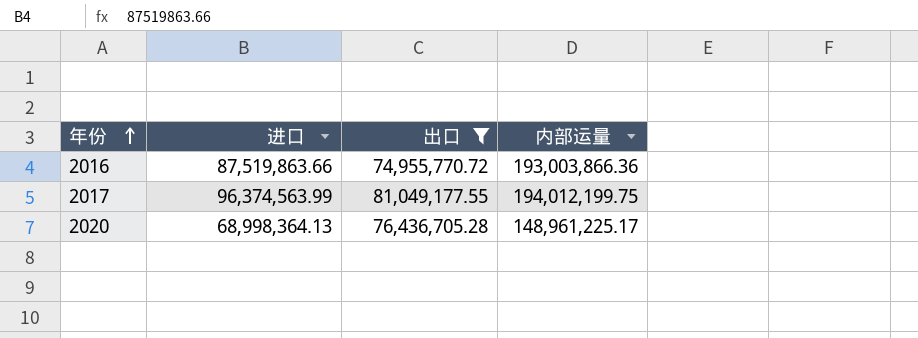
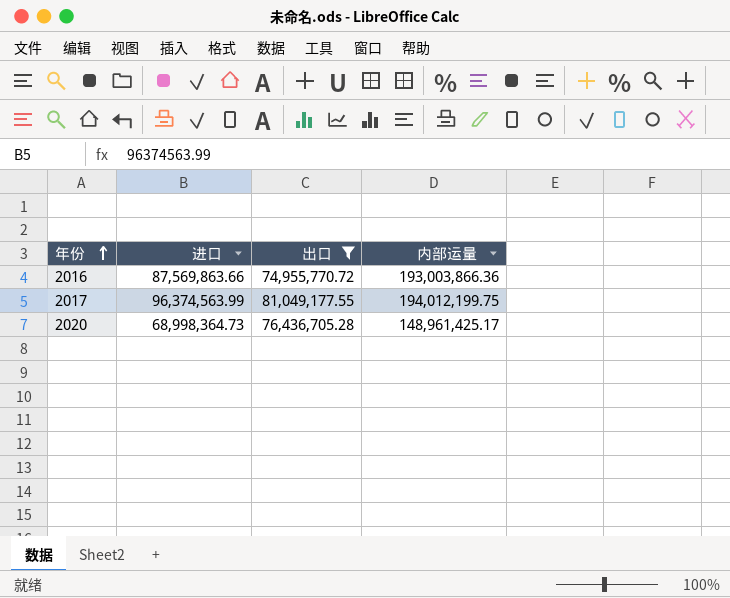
2016 | 进口: 87,519,863.66 -> 87,569,863.66
2020 | 进口: 68,998,364.13 -> 68,998,364.73
2020 | 内部运量: 148,961,225.17 -> 148,961,425.17

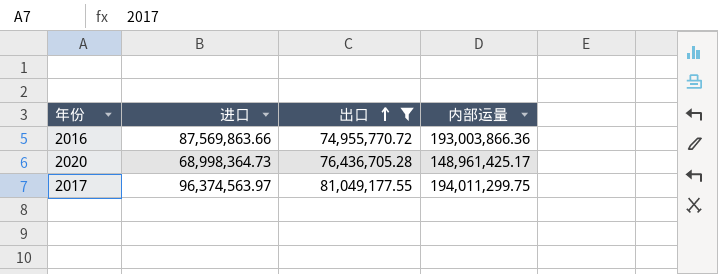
row order: 年份 ascending -> 出口 ascending
2017 | 进口: 96,374,563.99 -> 96,374,563.97
2017 | 内部运量: 194,012,199.75 -> 194,011,299.75

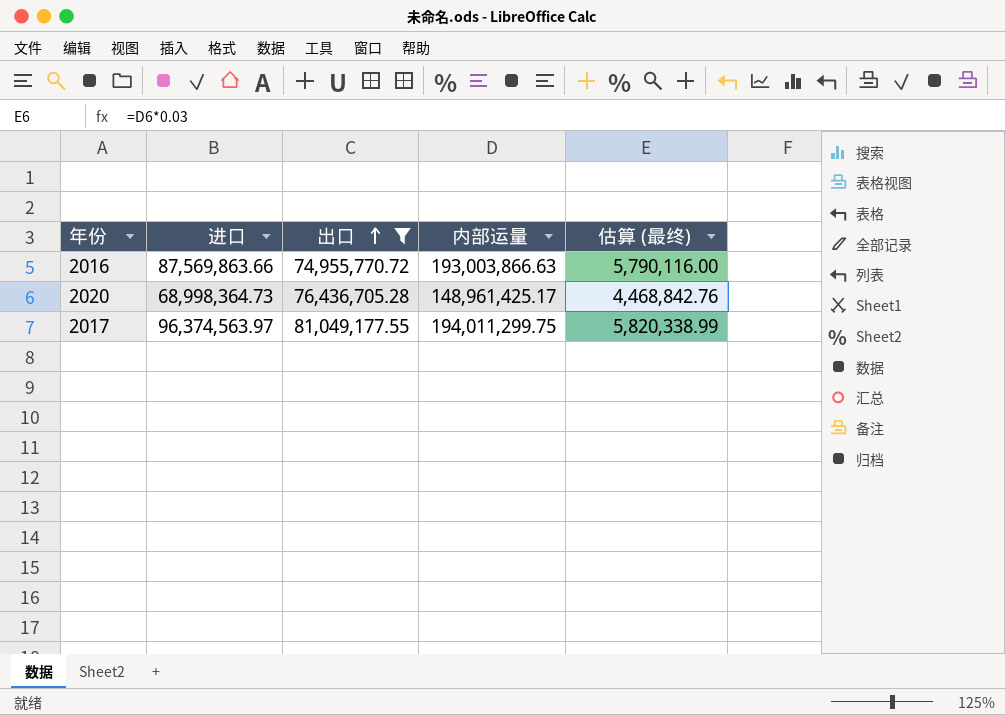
column 估算 (最终) | formula: none -> [内部运量] * 0.03
2016 | 内部运量: 193,003,866.36 -> 193,003,866.63

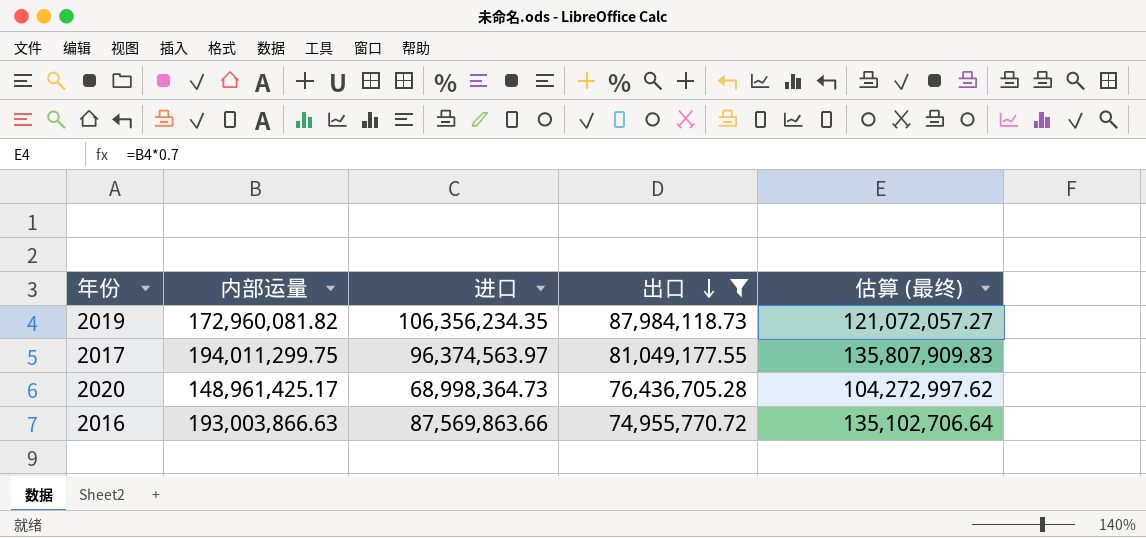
row order: 出口 ascending -> 出口 descending
column 内部运量 | position: 4 -> 2
column 估算 (最终) | formula: [内部运量] * 0.03 -> [内部运量] * 0.7
row 2019: none -> 172,960,081.82 | 106,356,234.35 | 87,984,118.73 | 121,072,057.27

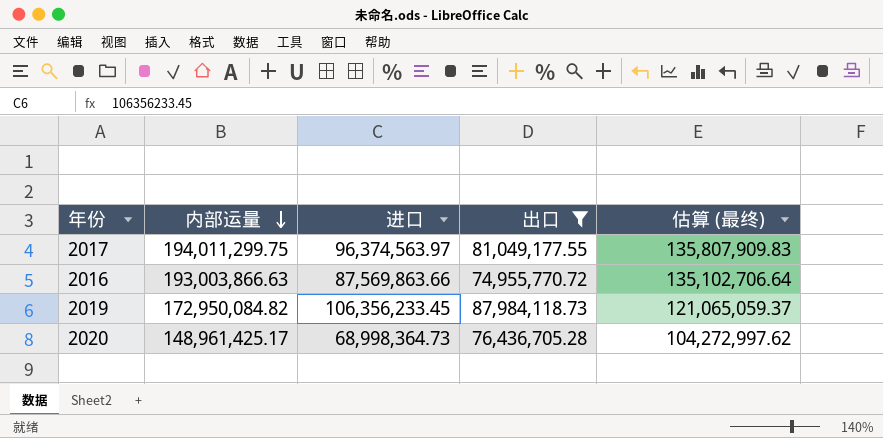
row order: 出口 descending -> 内部运量 descending
2019 | 内部运量: 172,960,081.82 -> 172,950,084.82
2019 | 进口: 106,356,234.35 -> 106,356,233.45
2019 | 估算 (最终): 121,072,057.27 -> 121,065,059.37

